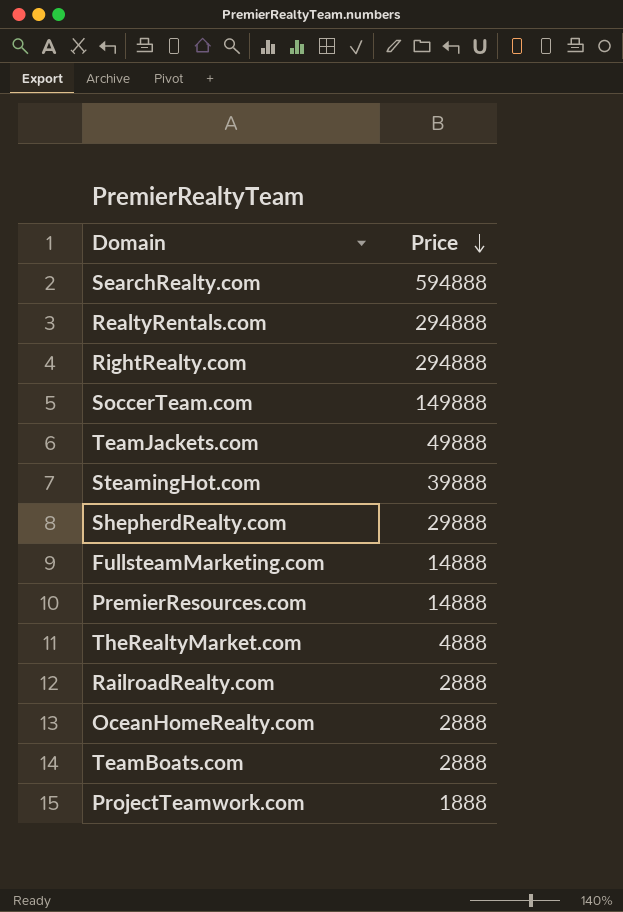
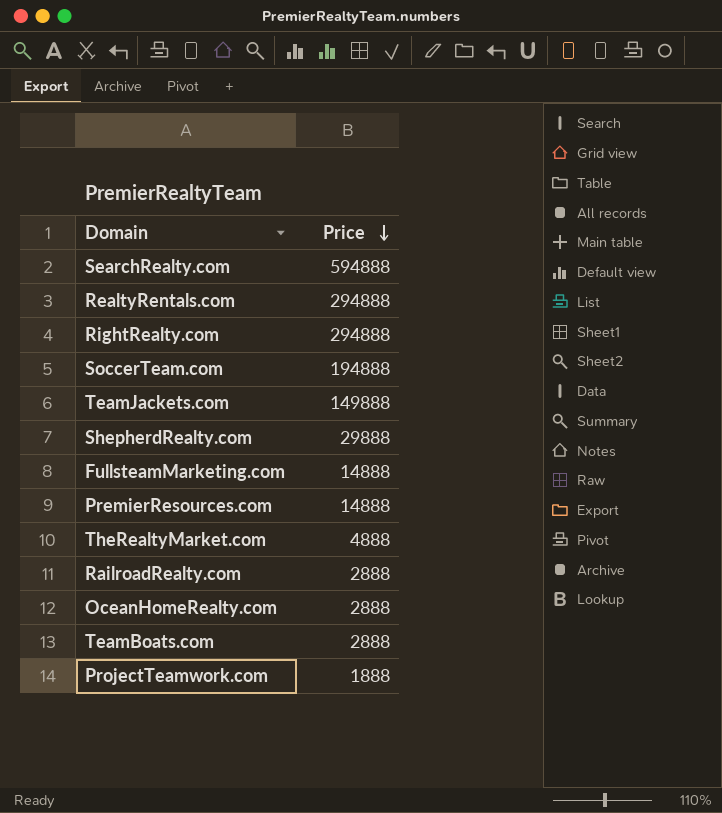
row SteamingHot.com: 39888 -> none
SoccerTeam.com | Price: 149888 -> 194888
TeamJackets.com | Price: 49888 -> 149888

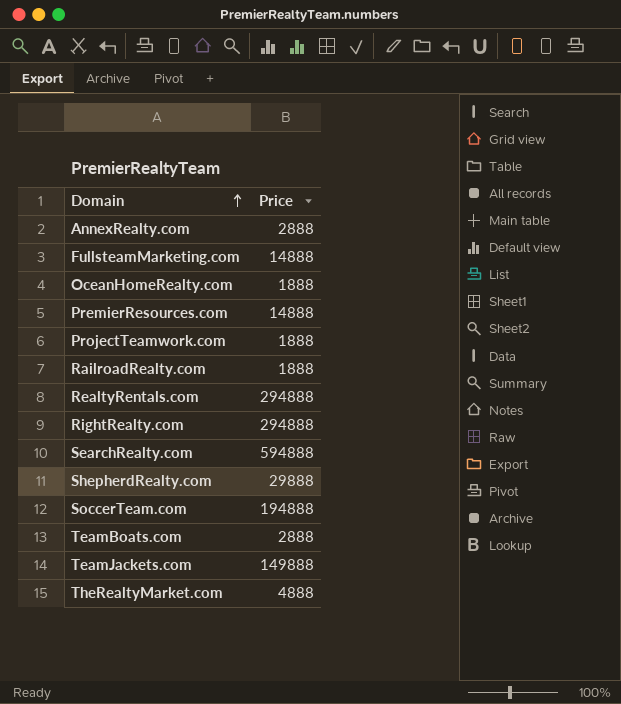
row order: Price descending -> Domain ascending
row AnnexRealty.com: none -> 2888
OceanHomeRealty.com | Price: 2888 -> 1888
RailroadRealty.com | Price: 2888 -> 1888

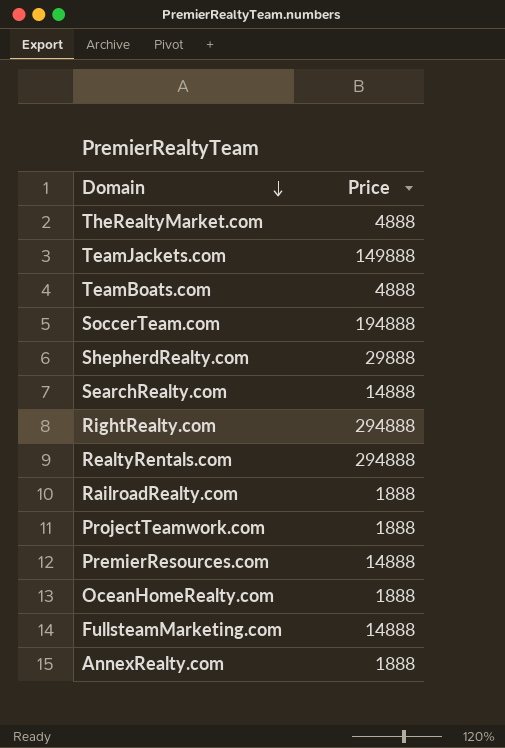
row order: Domain ascending -> Domain descending
TeamBoats.com | Price: 2888 -> 4888
SearchRealty.com | Price: 594888 -> 14888
AnnexRealty.com | Price: 2888 -> 1888

